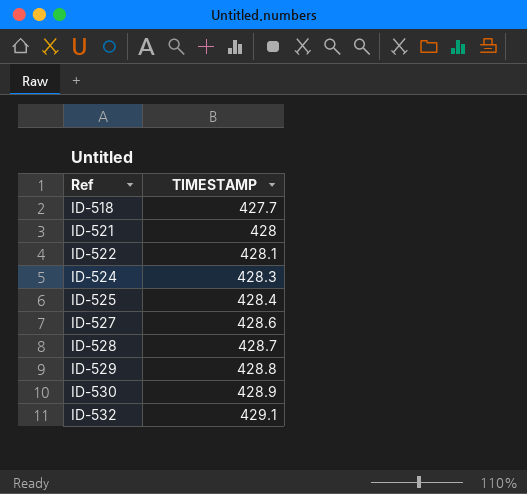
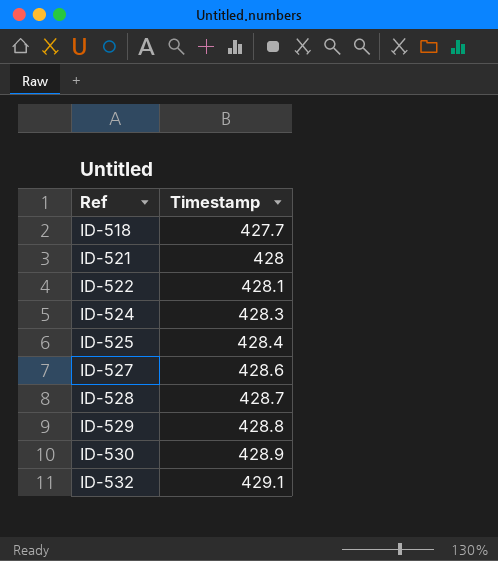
column name: TIMESTAMP -> Timestamp

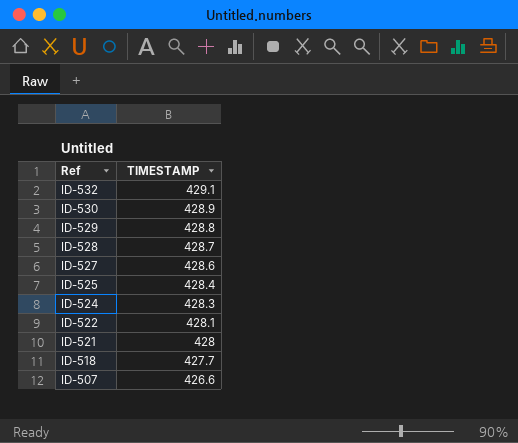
row order: Ref ascending -> Ref descending
column name: Timestamp -> TIMESTAMP
row ID-507: none -> 426.6

